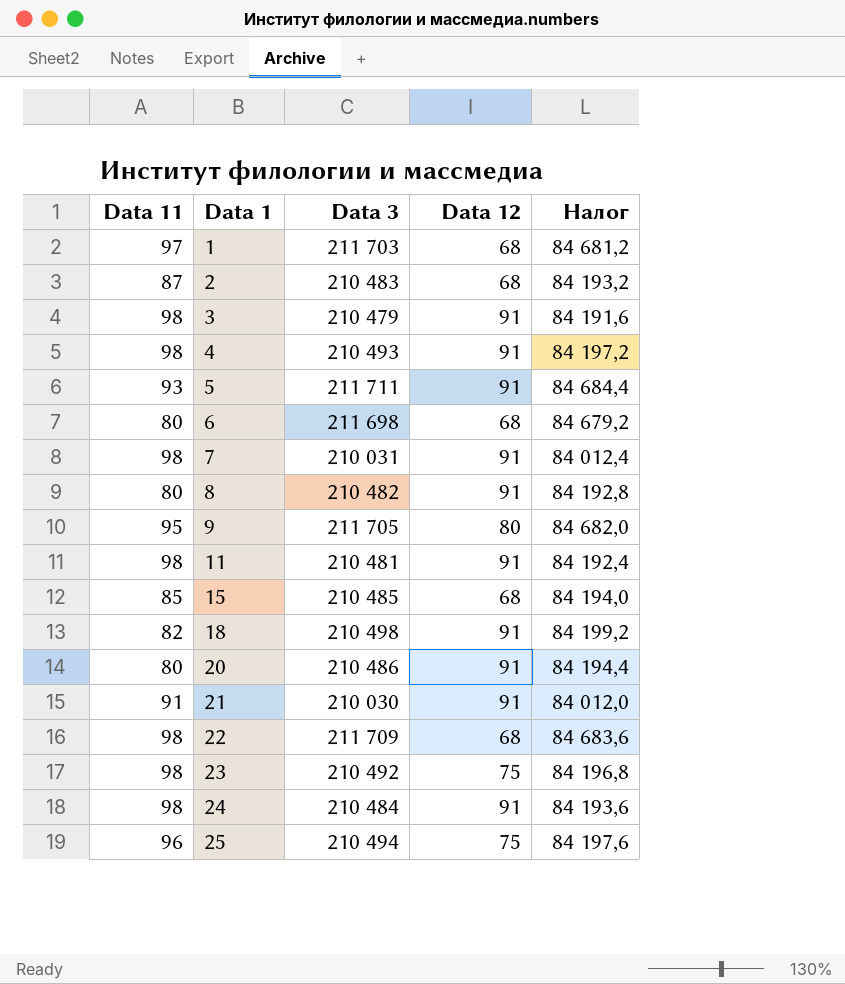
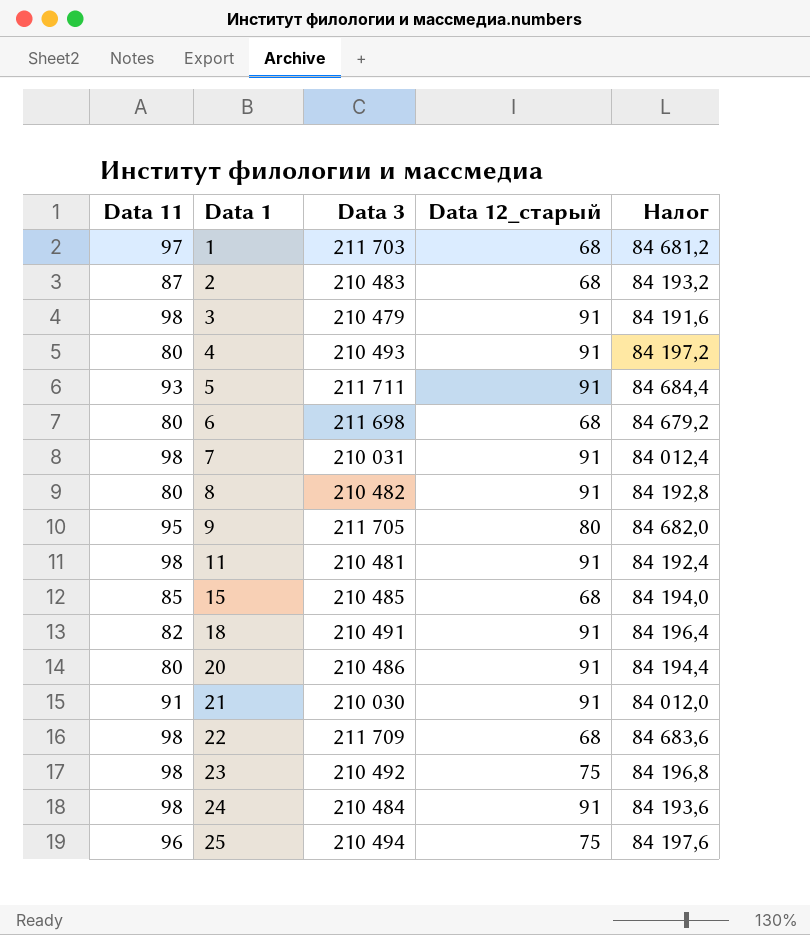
column name: Data 12 -> Data 12_старый
4 | Data 11: 98 -> 80
18 | Data 3: 210 498 -> 210 491
18 | Налог: 84 199,2 -> 84 196,4

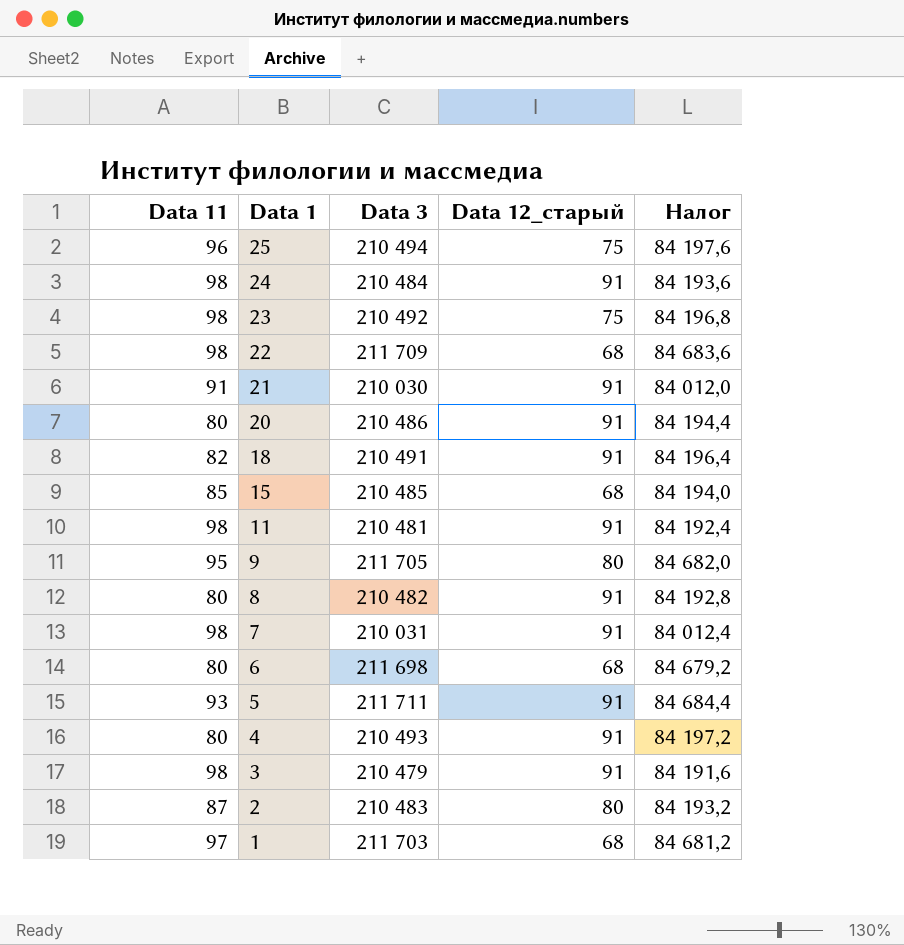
row order: Data 1 ascending -> Data 1 descending
2 | Data 12_старый: 68 -> 80

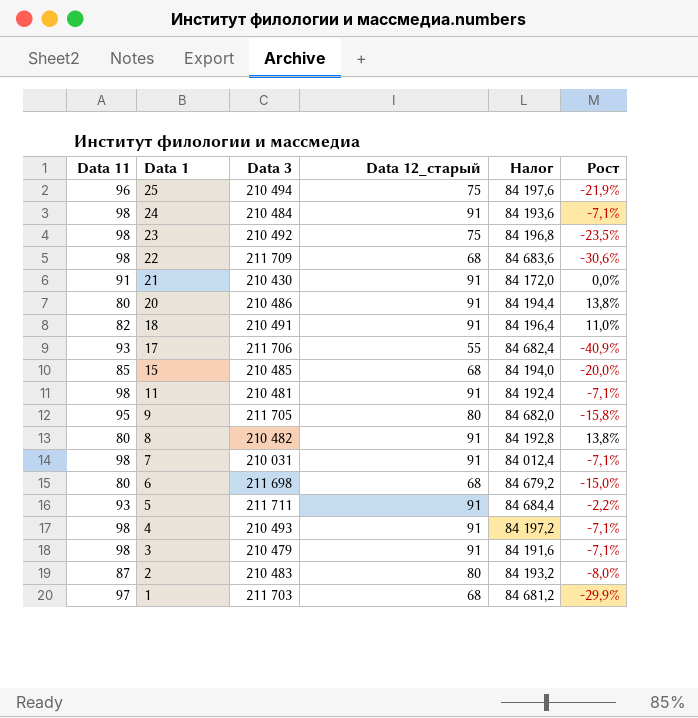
column Рост | formula: none -> ([Data 12_старый] - [Data 11]) / [Data 11]
21 | Data 3: 210 030 -> 210 430
21 | Налог: 84 012,0 -> 84 172,0
row 17: none -> 93 | 211 706 | 55 | 84 682,4 | -40,9%
4 | Data 11: 80 -> 98

